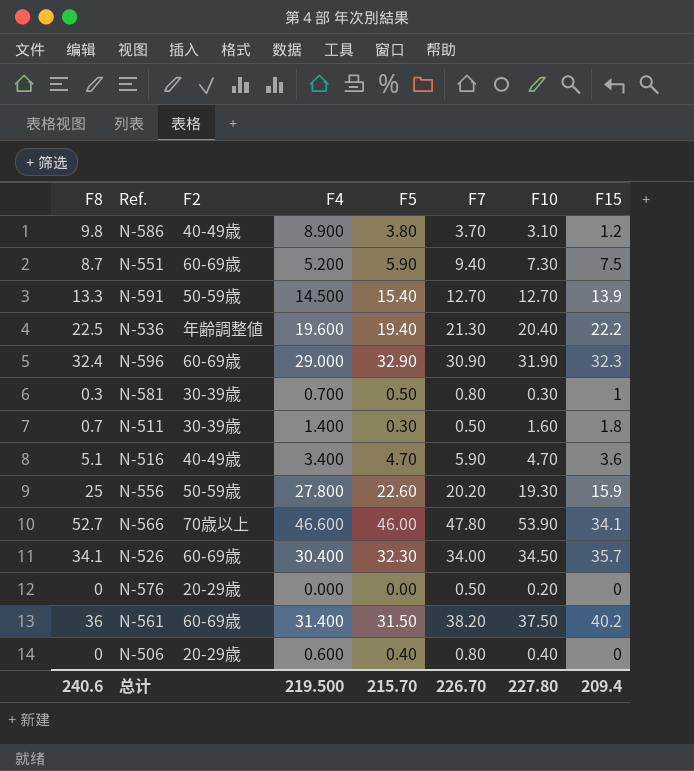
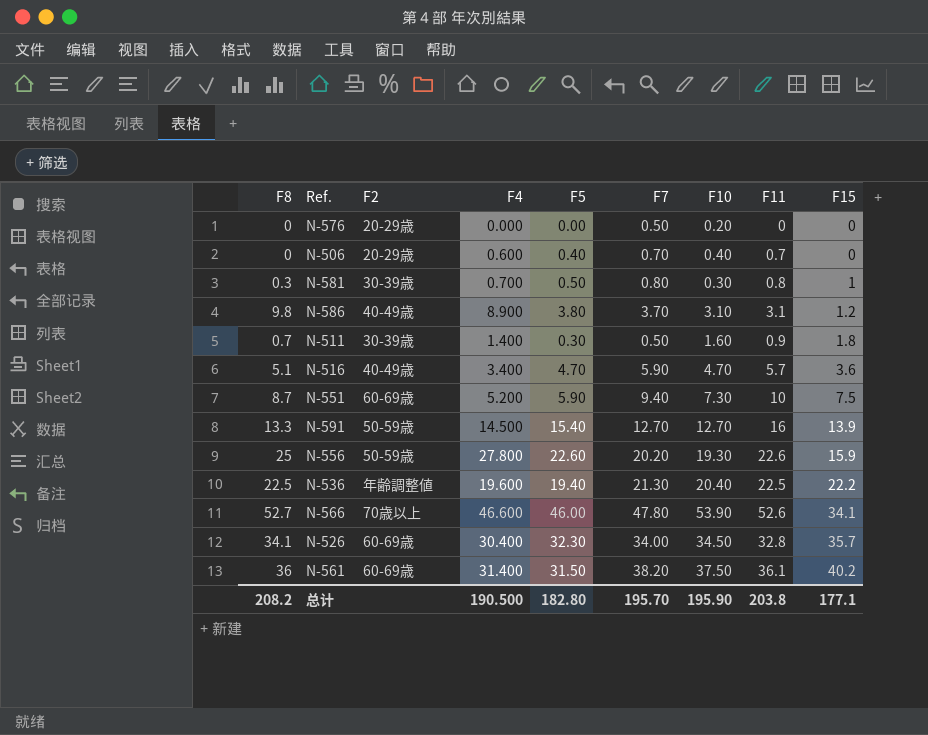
row order: none -> F15 ascending
column F11 | position: none -> 8
row N-596: 32.4 | 60-69歳 | 29.000 | 32.90 | 30.90 | 31.90 | 32.3 -> none
N-506 | F7: 0.80 -> 0.70
总计 | F8: 240.6 -> 208.2
总计 | F4: 219.500 -> 190.500
总计 | F5: 215.70 -> 182.80
总计 | F7: 226.70 -> 195.70
总计 | F10: 227.80 -> 195.90
总计 | F15: 209.4 -> 177.1

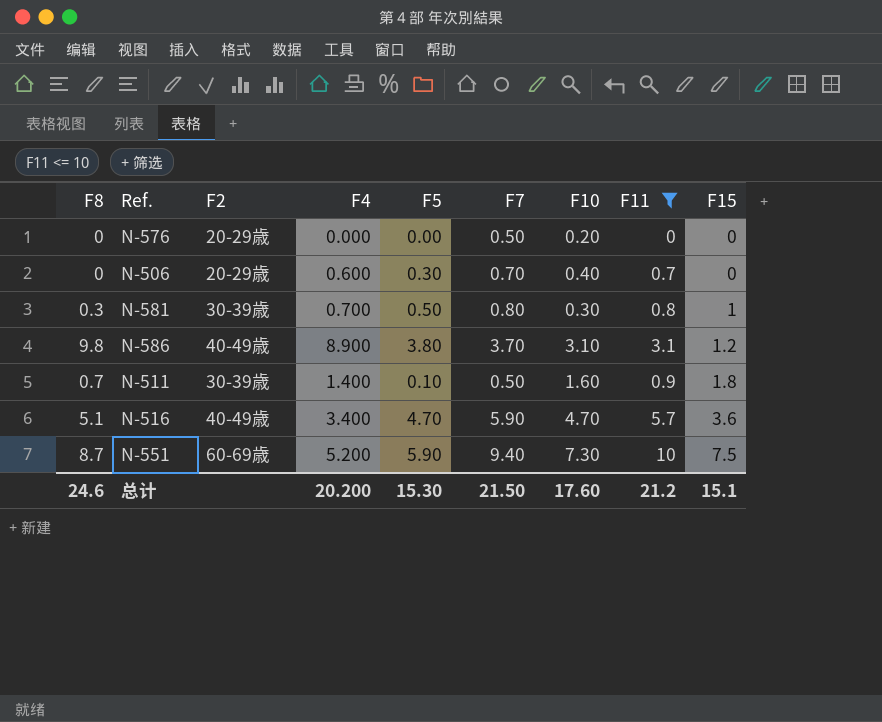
filter: none -> F11 <= 10
N-506 | F5: 0.40 -> 0.30
N-511 | F5: 0.30 -> 0.10
总计 | F8: 208.2 -> 24.6
总计 | F4: 190.500 -> 20.200
总计 | F5: 182.80 -> 15.30
总计 | F7: 195.70 -> 21.50
总计 | F10: 195.90 -> 17.60
总计 | F11: 203.8 -> 21.2
总计 | F15: 177.1 -> 15.1

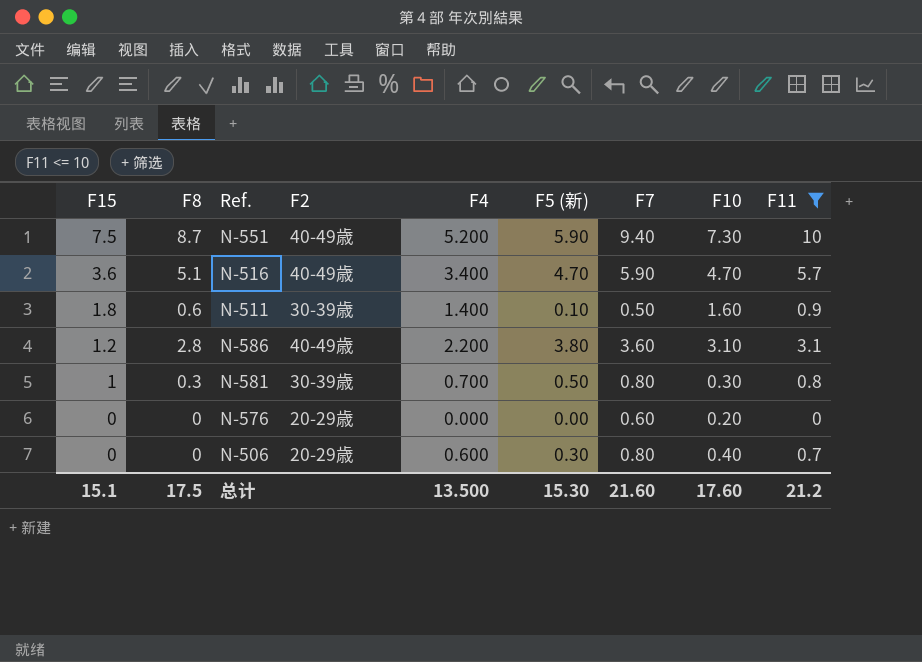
row order: F15 ascending -> F15 descending
column F15 | position: 9 -> 1
column name: F5 -> F5 (新)
N-551 | F2: 60-69歳 -> 40-49歳
N-511 | F8: 0.7 -> 0.6
N-586 | F8: 9.8 -> 2.8
N-586 | F4: 8.900 -> 2.200
N-586 | F7: 3.70 -> 3.60
N-576 | F7: 0.50 -> 0.60
N-506 | F7: 0.70 -> 0.80
总计 | F8: 24.6 -> 17.5
总计 | F4: 20.200 -> 13.500
总计 | F7: 21.50 -> 21.60

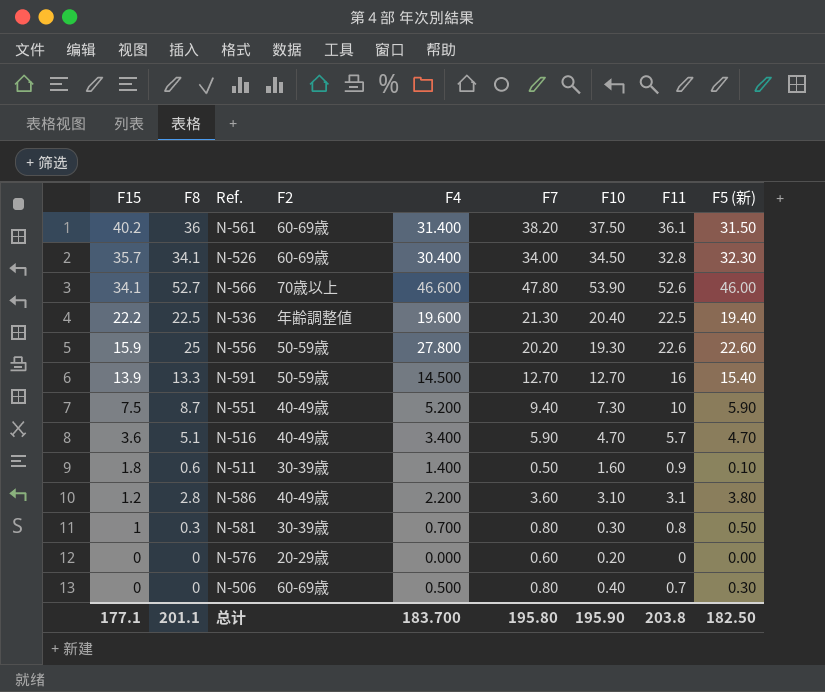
filter: F11 <= 10 -> none
column F5 (新) | position: 6 -> 9
N-506 | F2: 20-29歳 -> 60-69歳
N-506 | F4: 0.600 -> 0.500
总计 | F15: 15.1 -> 177.1
总计 | F8: 17.5 -> 201.1
总计 | F4: 13.500 -> 183.700
总计 | F7: 21.60 -> 195.80
总计 | F10: 17.60 -> 195.90
总计 | F11: 21.2 -> 203.8
总计 | F5 (新): 15.30 -> 182.50

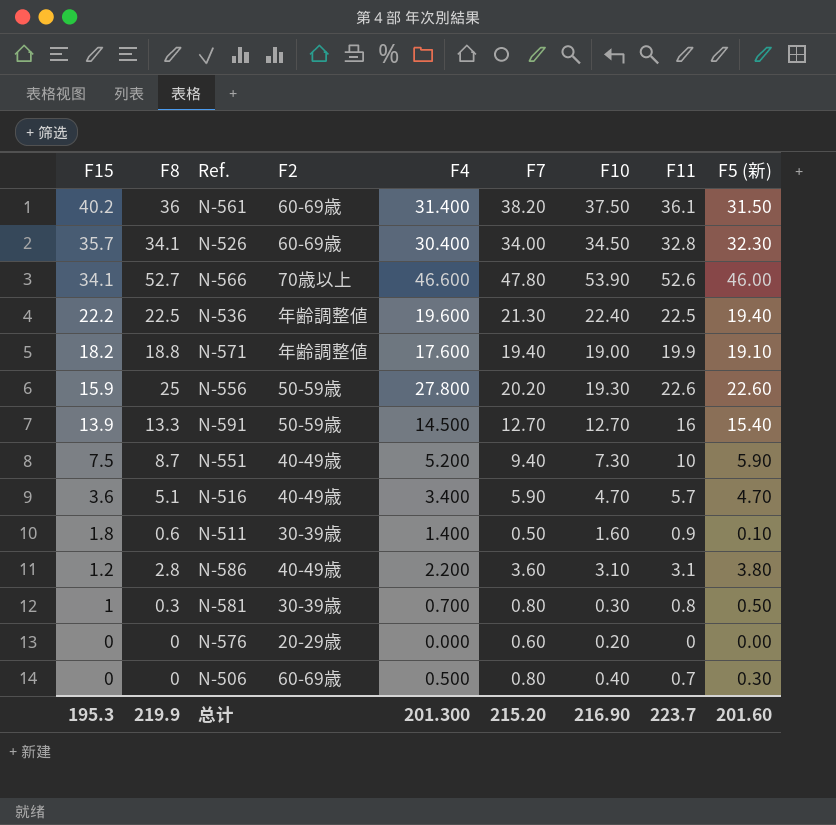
N-536 | F10: 20.40 -> 22.40
row N-571: none -> 18.2 | 18.8 | 年齢調整値 | 17.600 | 19.40 | 19.00 | 19.9 | 19.10
总计 | F15: 177.1 -> 195.3
总计 | F8: 201.1 -> 219.9
总计 | F4: 183.700 -> 201.300
总计 | F7: 195.80 -> 215.20
总计 | F10: 195.90 -> 216.90
总计 | F11: 203.8 -> 223.7
总计 | F5 (新): 182.50 -> 201.60

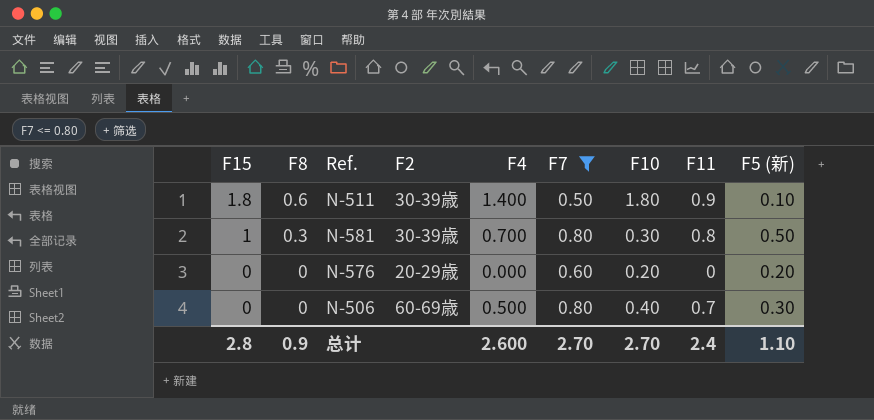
filter: none -> F7 <= 0.80
N-511 | F10: 1.60 -> 1.80
N-576 | F5 (新): 0.00 -> 0.20
总计 | F15: 195.3 -> 2.8
总计 | F8: 219.9 -> 0.9
总计 | F4: 201.300 -> 2.600
总计 | F7: 215.20 -> 2.70
总计 | F10: 216.90 -> 2.70
总计 | F11: 223.7 -> 2.4
总计 | F5 (新): 201.60 -> 1.10

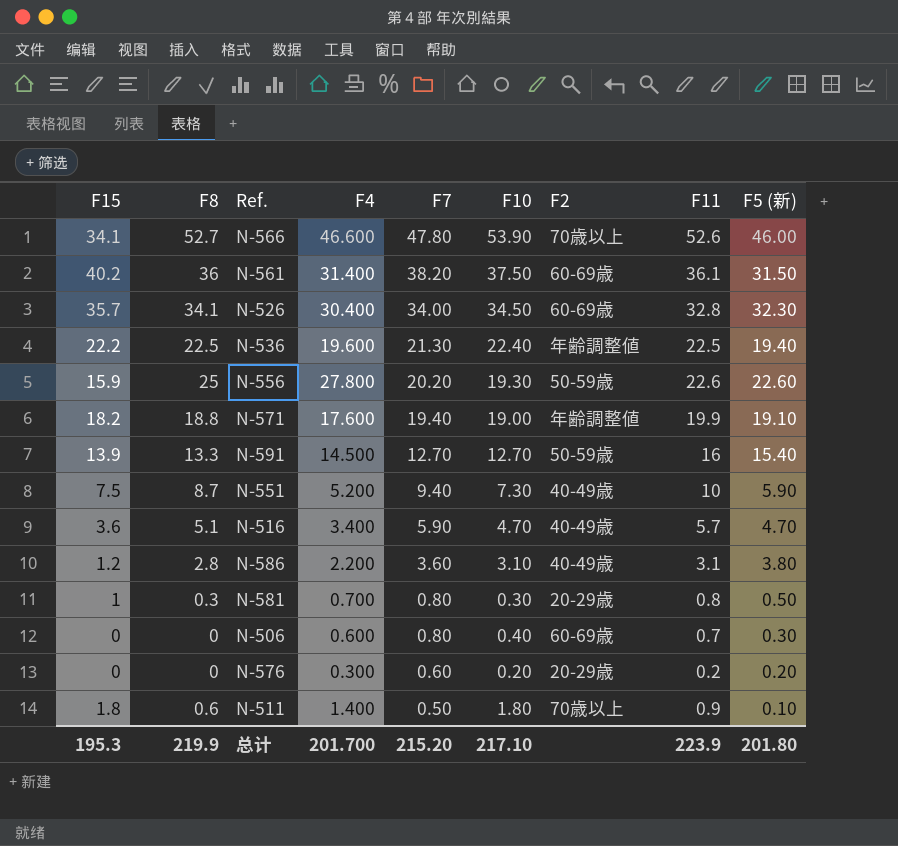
filter: F7 <= 0.80 -> none
row order: F15 descending -> F7 descending
column F2 | position: 4 -> 7
N-581 | F2: 30-39歳 -> 20-29歳
N-506 | F4: 0.500 -> 0.600
N-576 | F4: 0.000 -> 0.300
N-576 | F11: 0 -> 0.2
N-511 | F2: 30-39歳 -> 70歳以上
总计 | F15: 2.8 -> 195.3
总计 | F8: 0.9 -> 219.9
总计 | F4: 2.600 -> 201.700
总计 | F7: 2.70 -> 215.20
总计 | F10: 2.70 -> 217.10
总计 | F11: 2.4 -> 223.9
总计 | F5 (新): 1.10 -> 201.80

